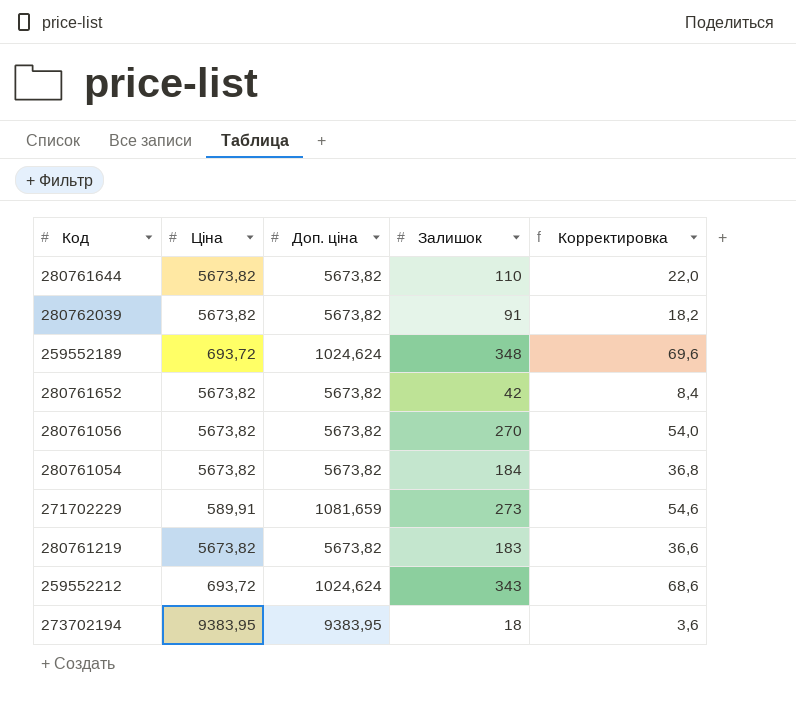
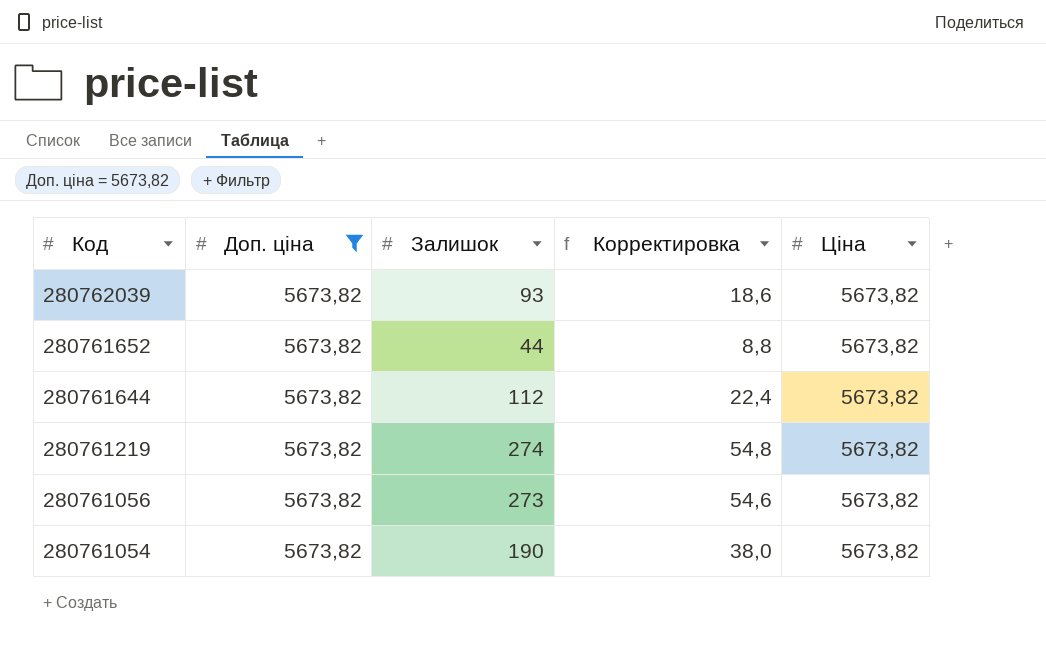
filter: none -> Доп. ціна = 5673,82
row order: none -> Код descending
column Ціна | position: 2 -> 5
280762039 | Залишок: 91 -> 93
280762039 | Корректировка: 18,2 -> 18,6
280761652 | Залишок: 42 -> 44
280761652 | Корректировка: 8,4 -> 8,8
280761644 | Залишок: 110 -> 112
280761644 | Корректировка: 22,0 -> 22,4
280761219 | Залишок: 183 -> 274
280761219 | Корректировка: 36,6 -> 54,8
280761056 | Залишок: 270 -> 273
280761056 | Корректировка: 54,0 -> 54,6
280761054 | Залишок: 184 -> 190
280761054 | Корректировка: 36,8 -> 38,0

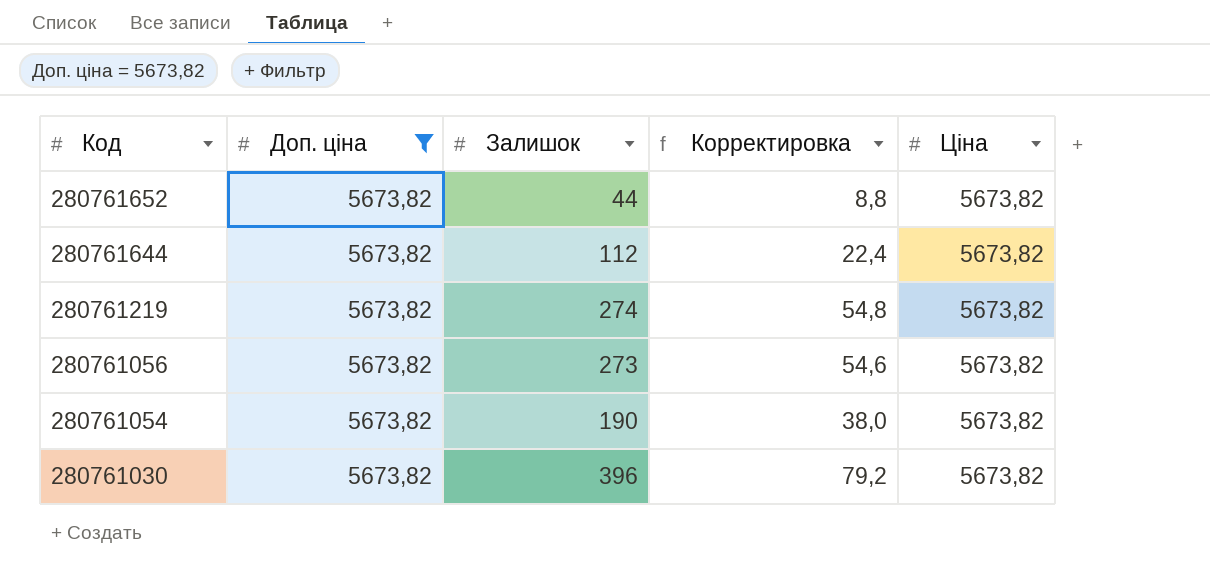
row 280762039: 5673,82 | 93 | 18,6 | 5673,82 -> none
row 280761030: none -> 5673,82 | 396 | 79,2 | 5673,82

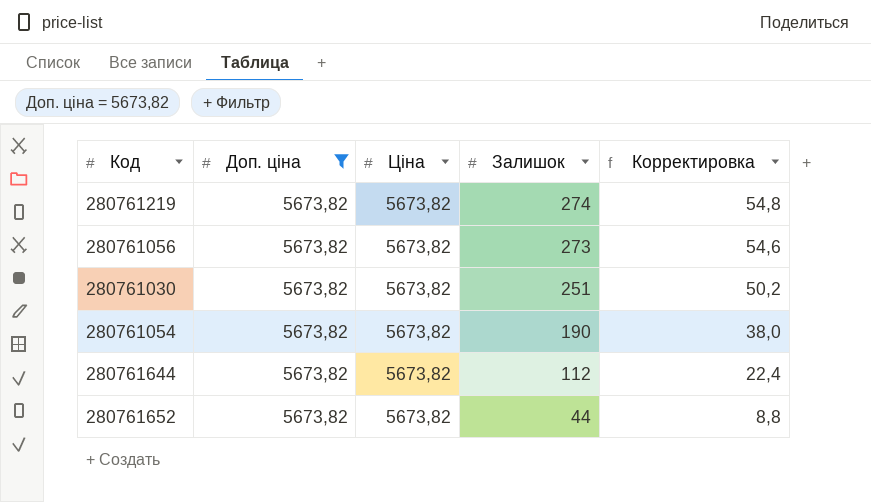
row order: Код descending -> Залишок descending
column Ціна | position: 5 -> 3
280761030 | Залишок: 396 -> 251
280761030 | Корректировка: 79,2 -> 50,2

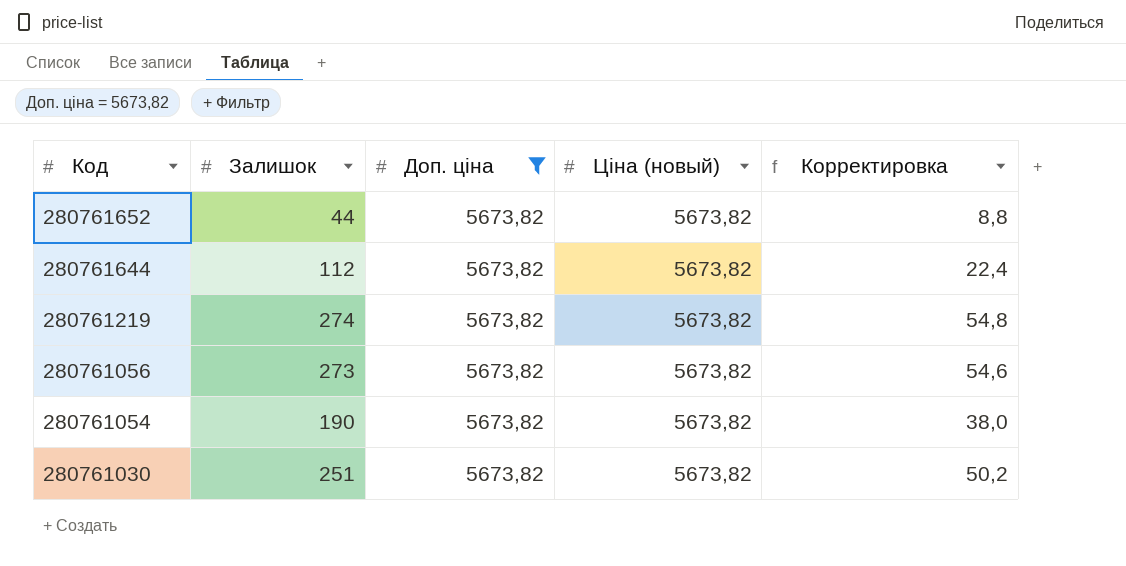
row order: Залишок descending -> Код descending
column Залишок | position: 4 -> 2
column name: Ціна -> Ціна (новый)

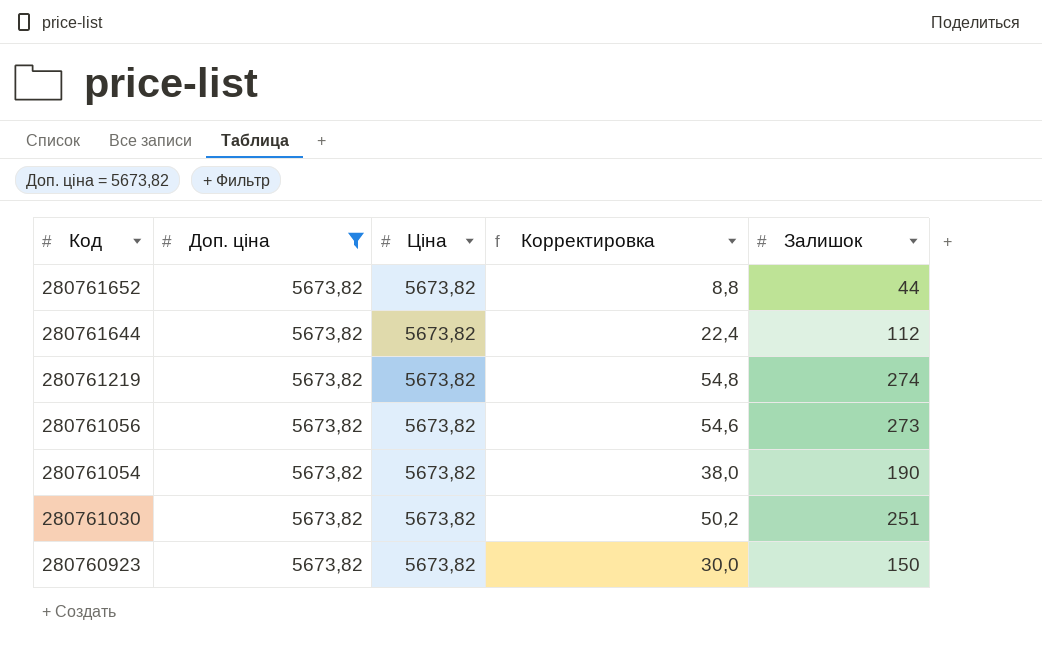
column name: Ціна (новый) -> Ціна
column Залишок | position: 2 -> 5
row 280760923: none -> 5673,82 | 5673,82 | 30,0 | 150

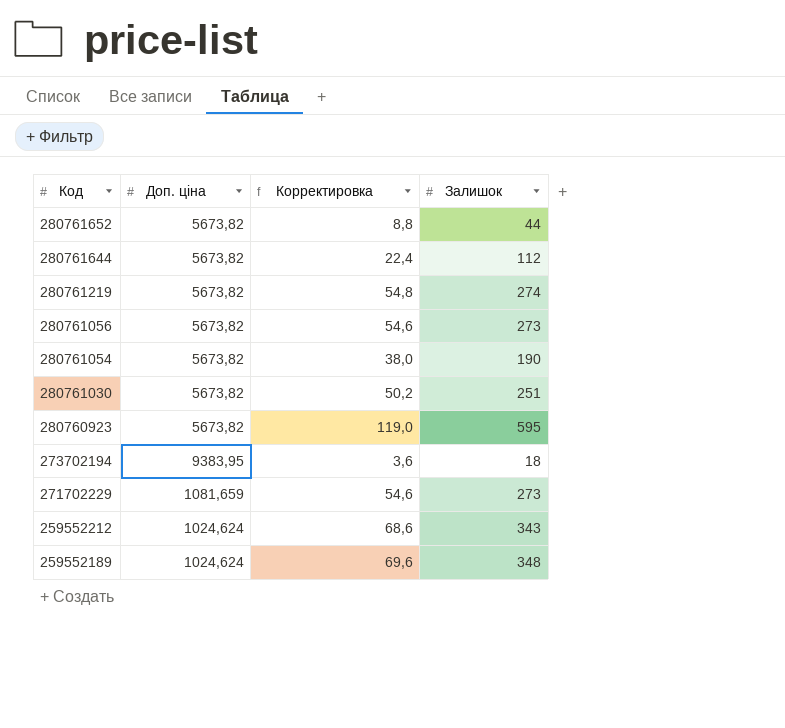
filter: Доп. ціна = 5673,82 -> none
column Ціна | position: 3 -> none
280760923 | Корректировка: 30,0 -> 119,0
280760923 | Залишок: 150 -> 595

